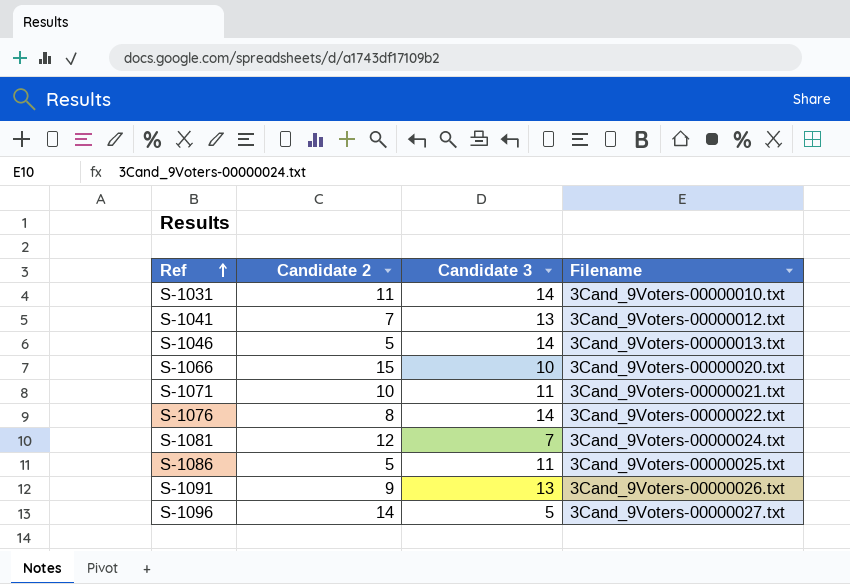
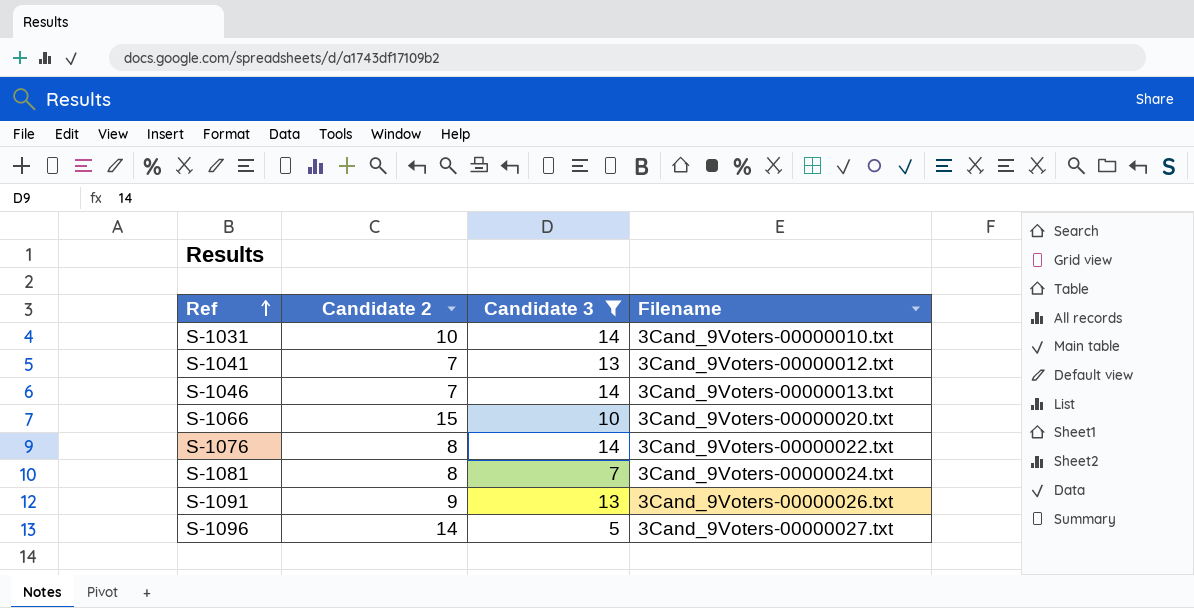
filter: none -> Candidate 3 != 11
S-1031 | Candidate 2: 11 -> 10
S-1046 | Candidate 2: 5 -> 7
S-1081 | Candidate 2: 12 -> 8

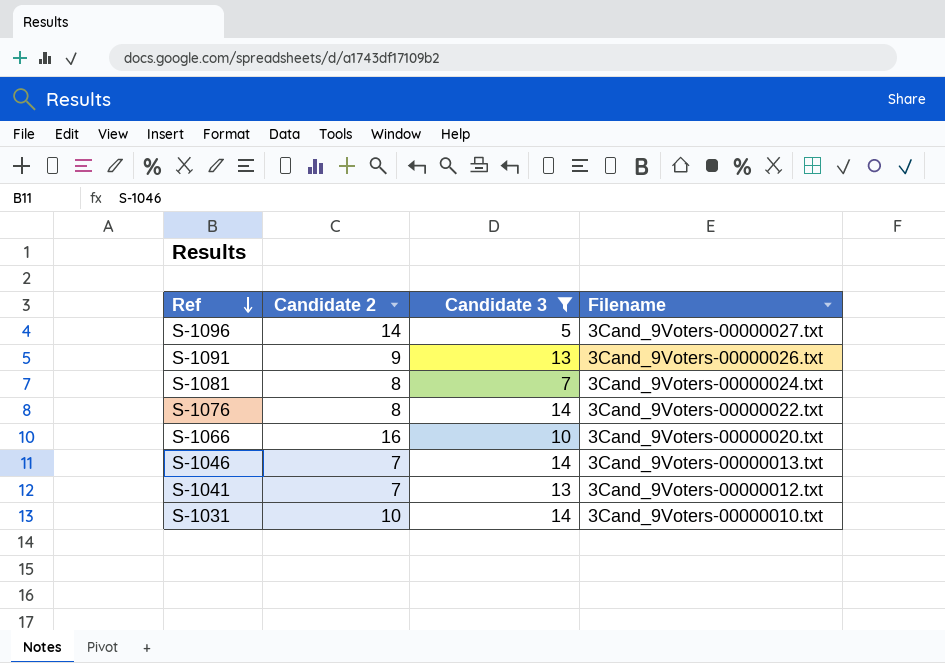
row order: Ref ascending -> Ref descending
S-1066 | Candidate 2: 15 -> 16

